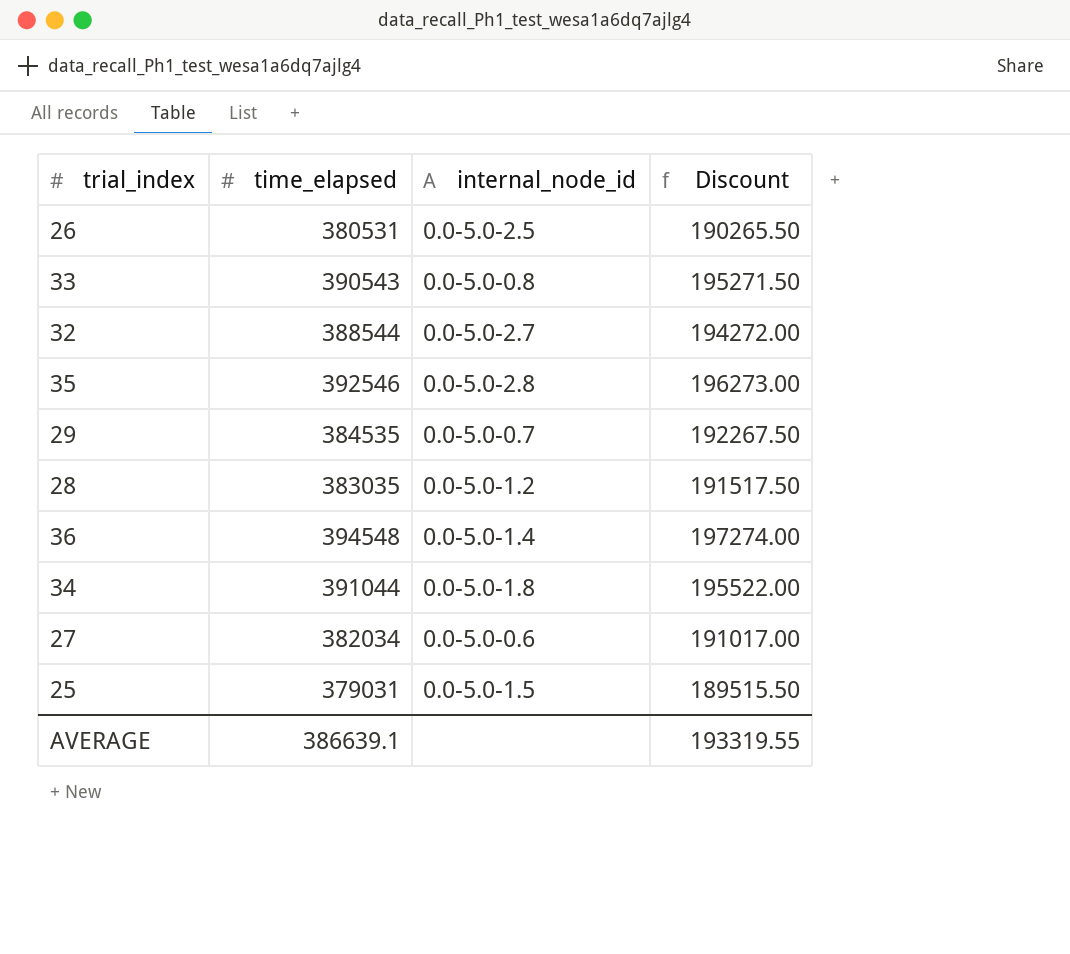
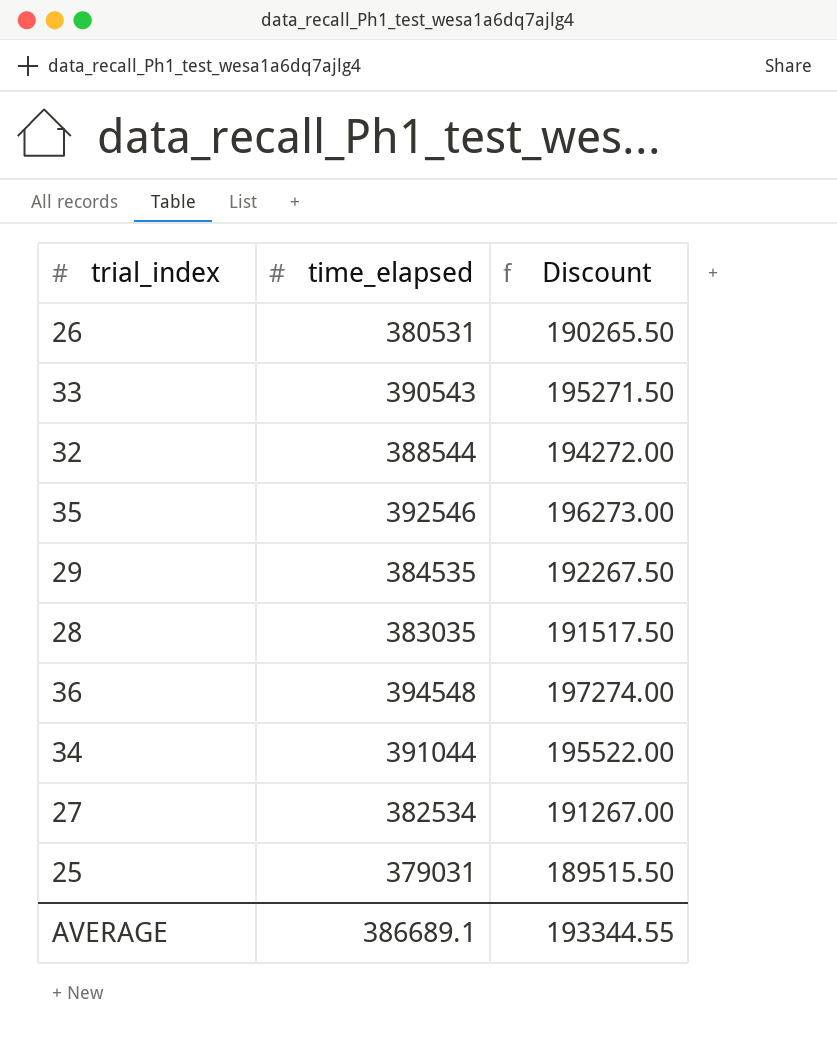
column internal_node_id | position: 3 -> none
27 | time_elapsed: 382034 -> 382534
27 | Discount: 191017.00 -> 191267.00
AVERAGE | time_elapsed: 386639.1 -> 386689.1
AVERAGE | Discount: 193319.55 -> 193344.55

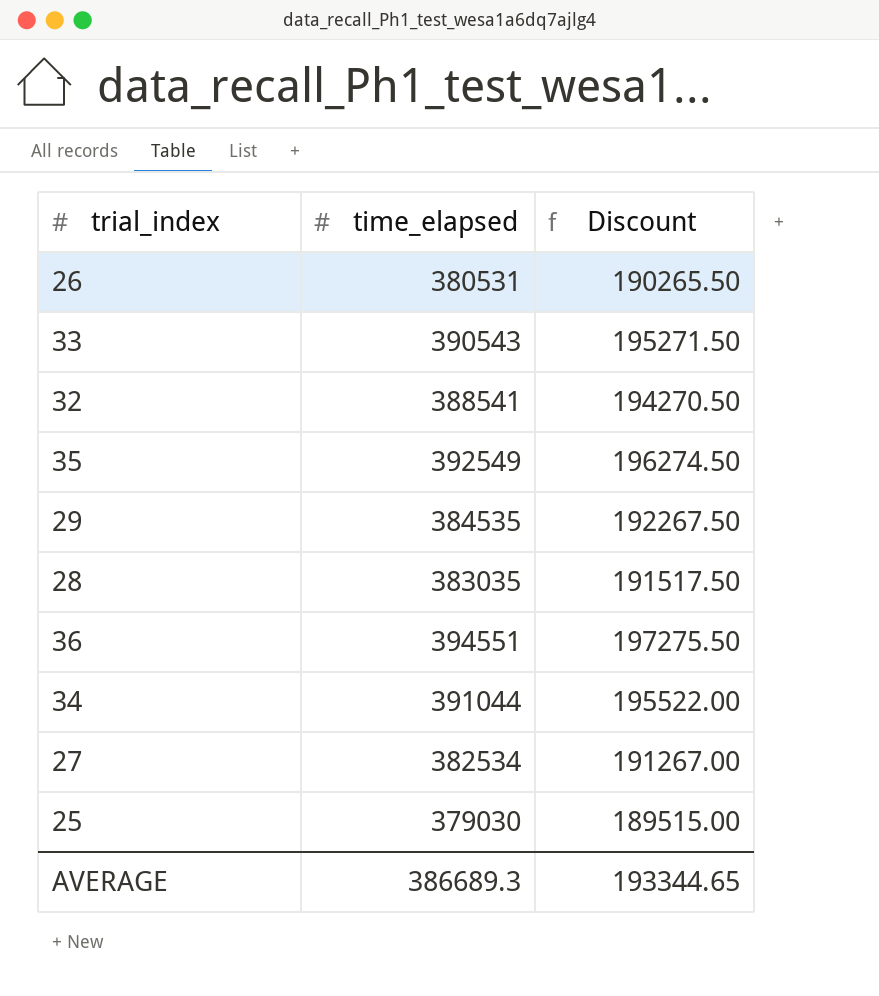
32 | time_elapsed: 388544 -> 388541
32 | Discount: 194272.00 -> 194270.50
35 | time_elapsed: 392546 -> 392549
35 | Discount: 196273.00 -> 196274.50
36 | time_elapsed: 394548 -> 394551
36 | Discount: 197274.00 -> 197275.50
25 | time_elapsed: 379031 -> 379030
25 | Discount: 189515.50 -> 189515.00
AVERAGE | time_elapsed: 386689.1 -> 386689.3
AVERAGE | Discount: 193344.55 -> 193344.65

